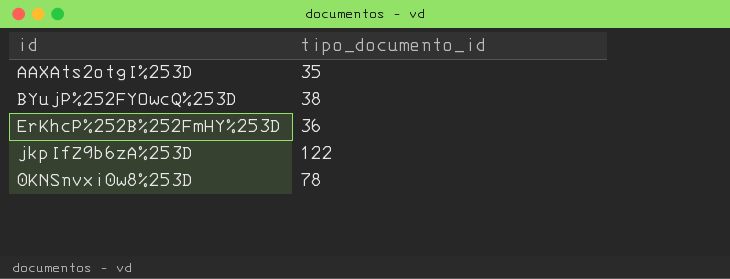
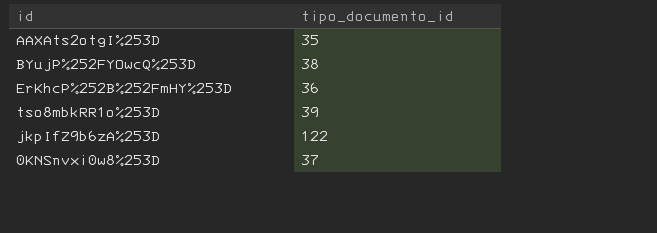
row tso8mbkRR1o%253D: none -> 39
0KNSnvxi0w8%253D | tipo_documento_id: 78 -> 37

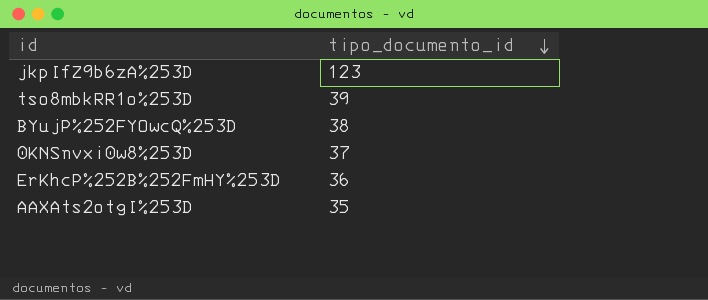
row order: none -> tipo_documento_id descending
jkpIfZ9b6zA%253D | tipo_documento_id: 122 -> 123

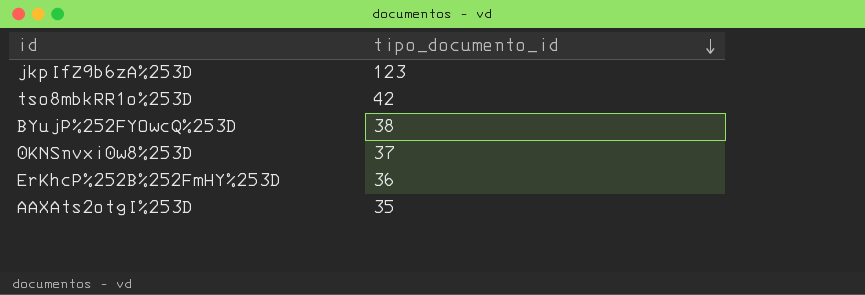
tso8mbkRR1o%253D | tipo_documento_id: 39 -> 42

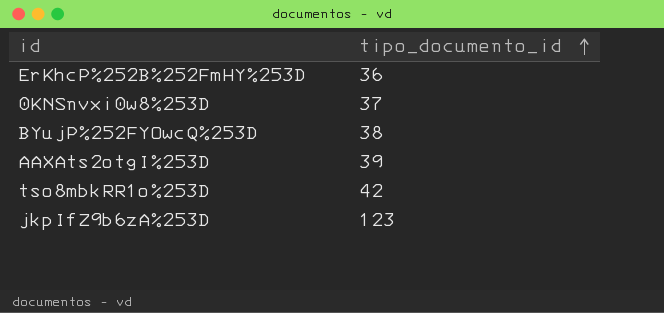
row order: tipo_documento_id descending -> tipo_documento_id ascending
AAXAts2otgI%253D | tipo_documento_id: 35 -> 39

